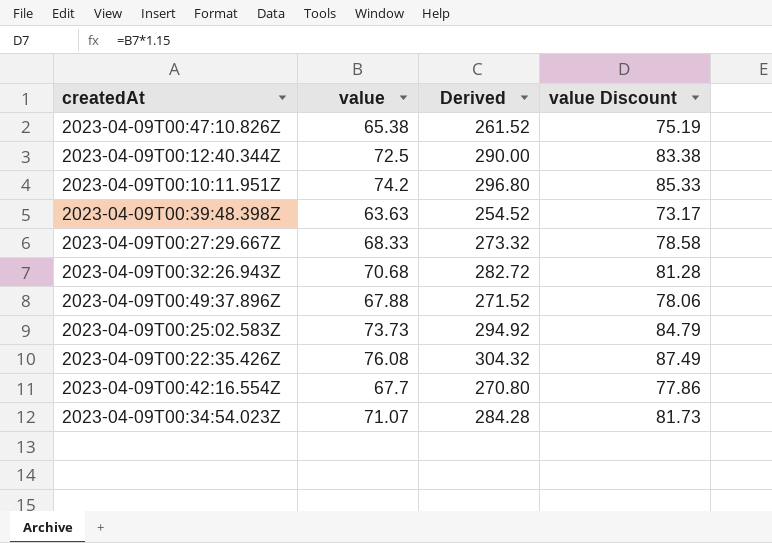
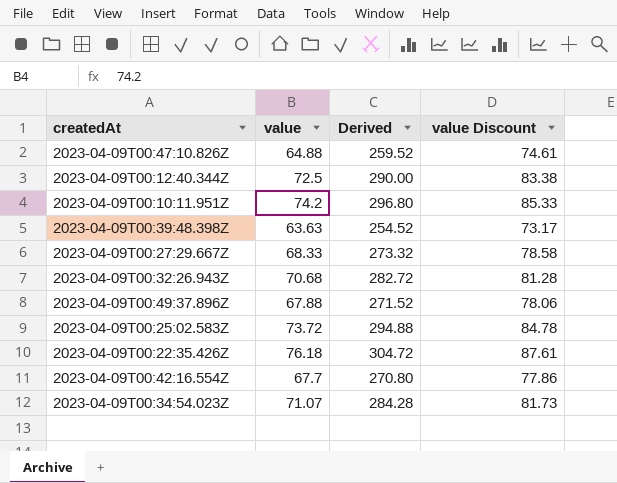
2023-04-09T00:47:10.826Z | value: 65.38 -> 64.88
2023-04-09T00:47:10.826Z | Derived: 261.52 -> 259.52
2023-04-09T00:47:10.826Z | value Discount: 75.19 -> 74.61
2023-04-09T00:25:02.583Z | value: 73.73 -> 73.72
2023-04-09T00:25:02.583Z | Derived: 294.92 -> 294.88
2023-04-09T00:25:02.583Z | value Discount: 84.79 -> 84.78
2023-04-09T00:22:35.426Z | value: 76.08 -> 76.18
2023-04-09T00:22:35.426Z | Derived: 304.32 -> 304.72
2023-04-09T00:22:35.426Z | value Discount: 87.49 -> 87.61

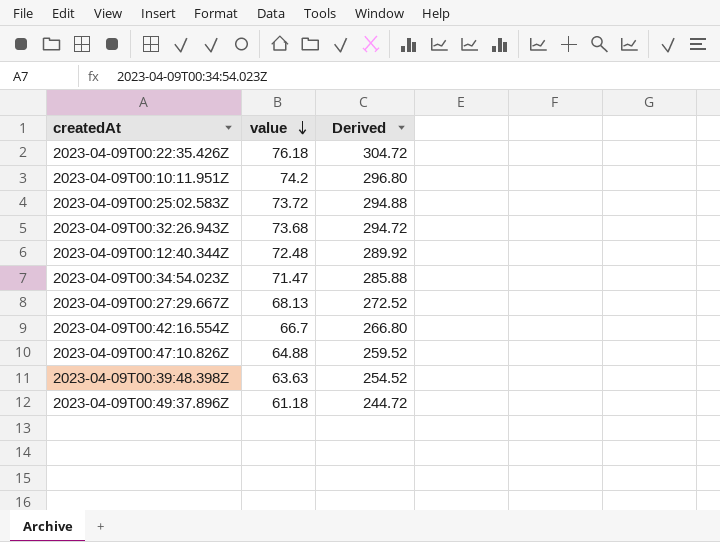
row order: none -> value descending
column value Discount | formula: [value] * 1.15 -> none
2023-04-09T00:32:26.943Z | value: 70.68 -> 73.68
2023-04-09T00:32:26.943Z | Derived: 282.72 -> 294.72
2023-04-09T00:12:40.344Z | value: 72.5 -> 72.48
2023-04-09T00:12:40.344Z | Derived: 290.00 -> 289.92
2023-04-09T00:34:54.023Z | value: 71.07 -> 71.47
2023-04-09T00:34:54.023Z | Derived: 284.28 -> 285.88
2023-04-09T00:27:29.667Z | value: 68.33 -> 68.13
2023-04-09T00:27:29.667Z | Derived: 273.32 -> 272.52
2023-04-09T00:42:16.554Z | value: 67.7 -> 66.7
2023-04-09T00:42:16.554Z | Derived: 270.80 -> 266.80
2023-04-09T00:49:37.896Z | value: 67.88 -> 61.18
2023-04-09T00:49:37.896Z | Derived: 271.52 -> 244.72

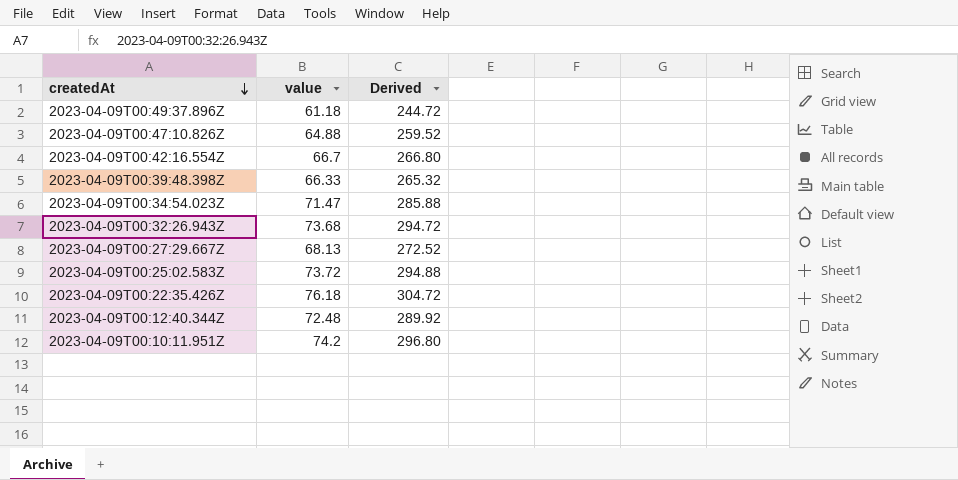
row order: value descending -> createdAt descending
2023-04-09T00:39:48.398Z | value: 63.63 -> 66.33
2023-04-09T00:39:48.398Z | Derived: 254.52 -> 265.32

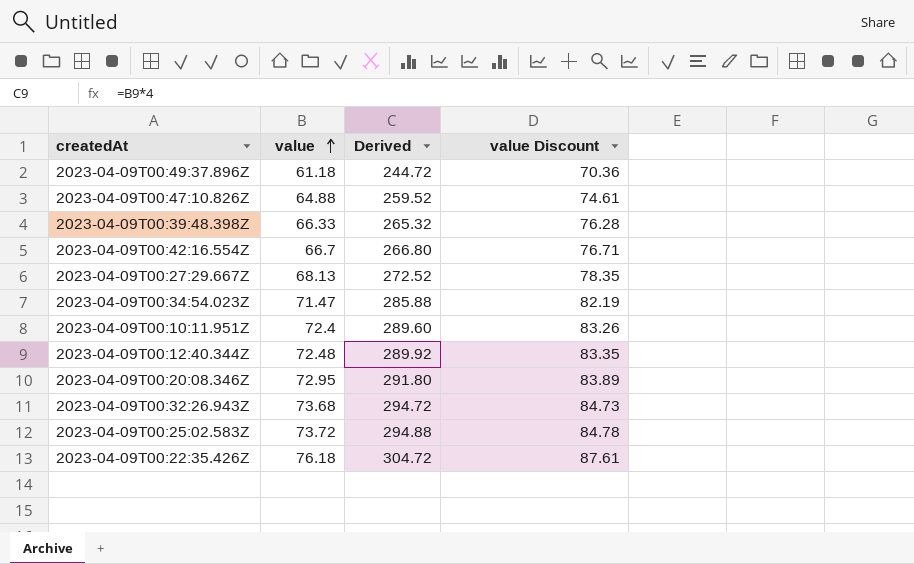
row order: createdAt descending -> value ascending
column value Discount | formula: none -> [value] * 1.15
2023-04-09T00:10:11.951Z | value: 74.2 -> 72.4
2023-04-09T00:10:11.951Z | Derived: 296.80 -> 289.60
row 2023-04-09T00:20:08.346Z: none -> 72.95 | 291.80 | 83.89

